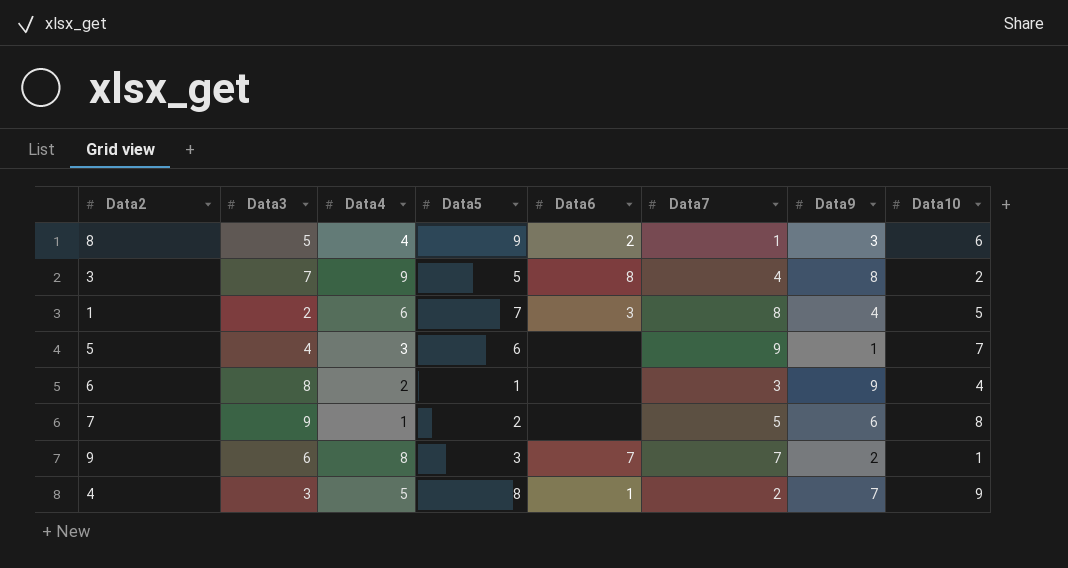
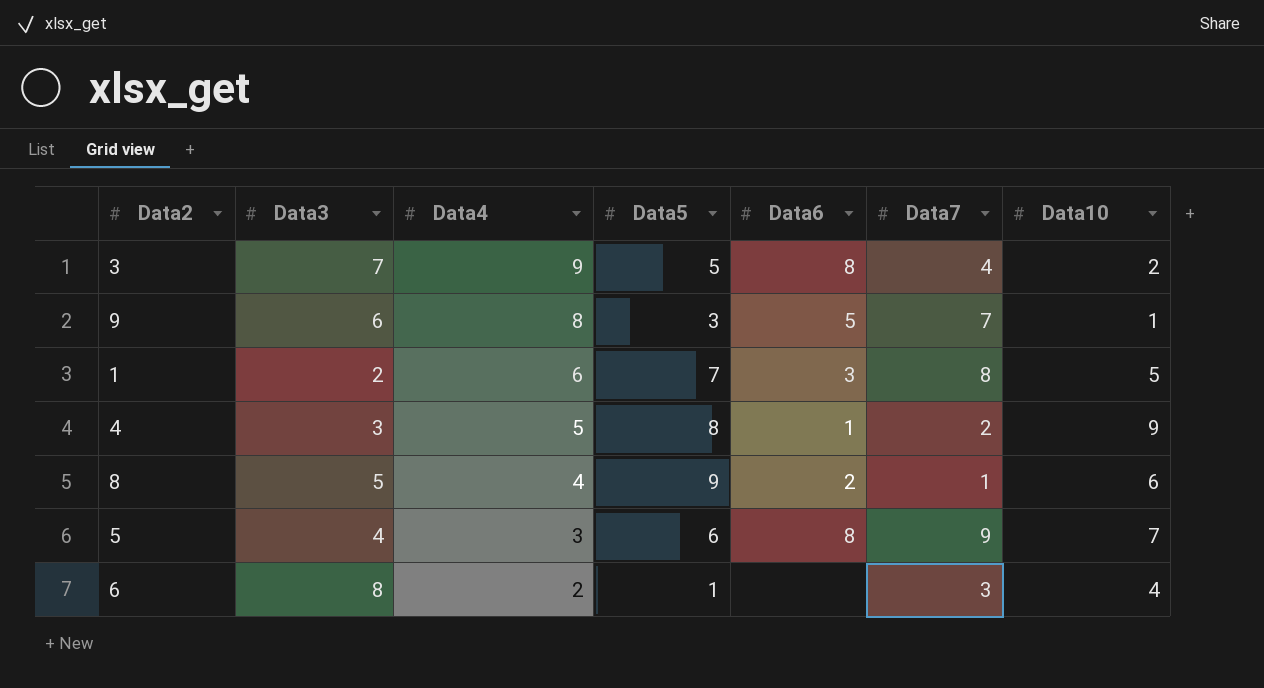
row order: none -> Data4 descending
column Data9 | position: 7 -> none
row 7: 9 | 1 | 2 | none | 5 | 6 | 8 -> none
9 | Data6: 7 -> 5
5 | Data6: none -> 8

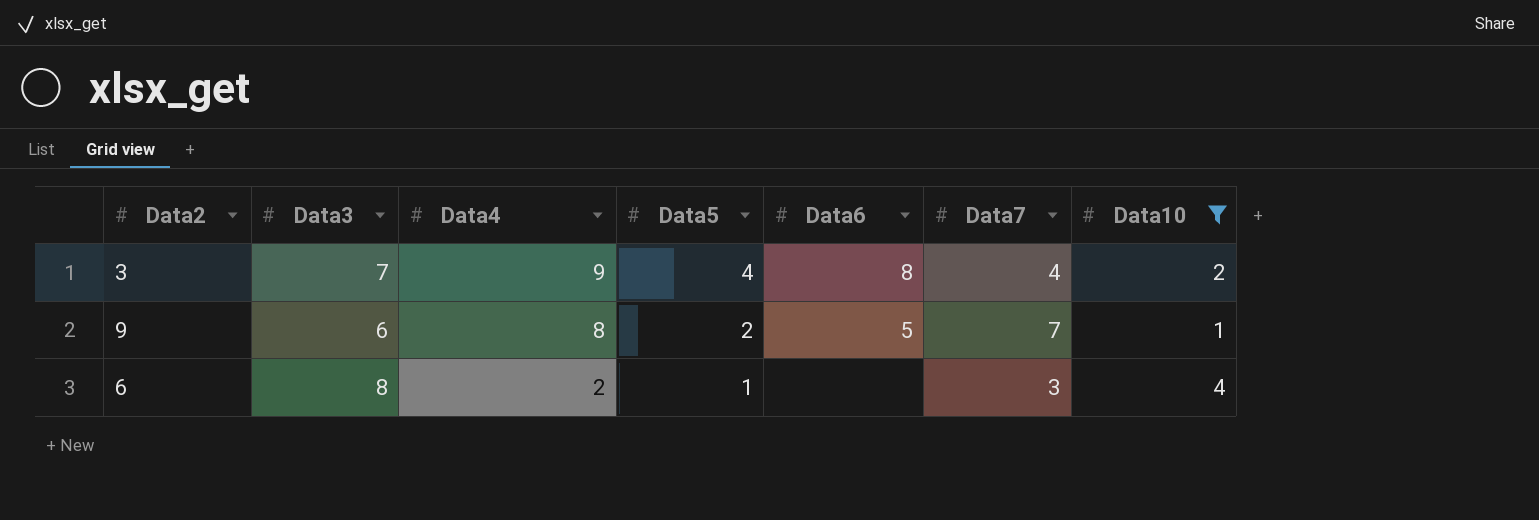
filter: none -> Data10 <= 4
3 | Data5: 5 -> 4
9 | Data5: 3 -> 2

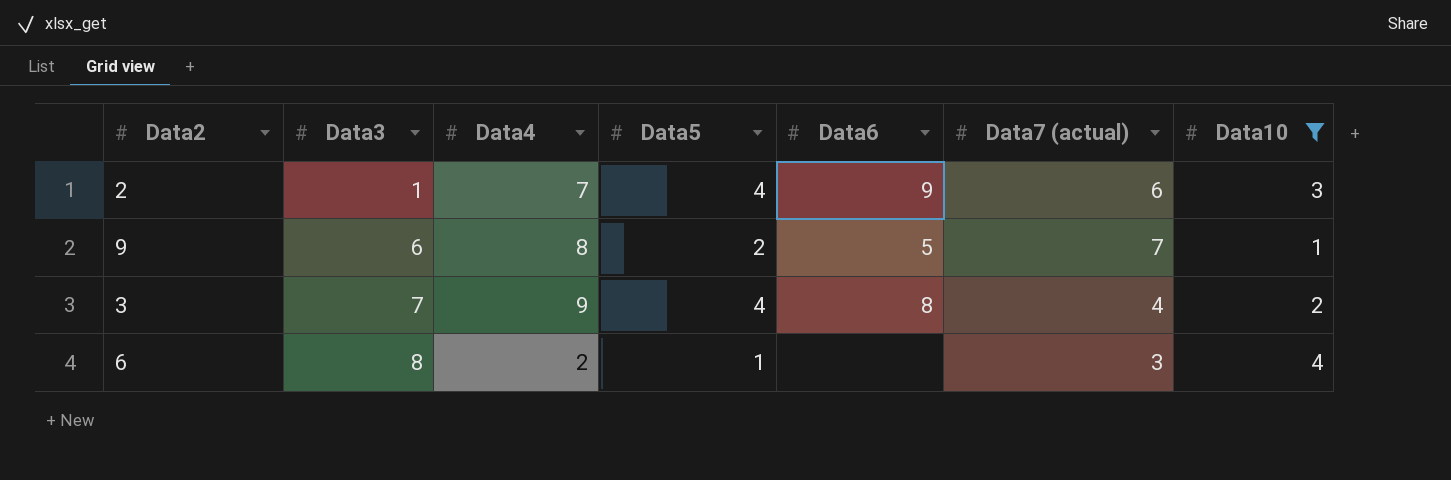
row order: Data4 descending -> Data3 ascending
column name: Data7 -> Data7 (actual)
row 2: none -> 1 | 7 | 4 | 9 | 6 | 3

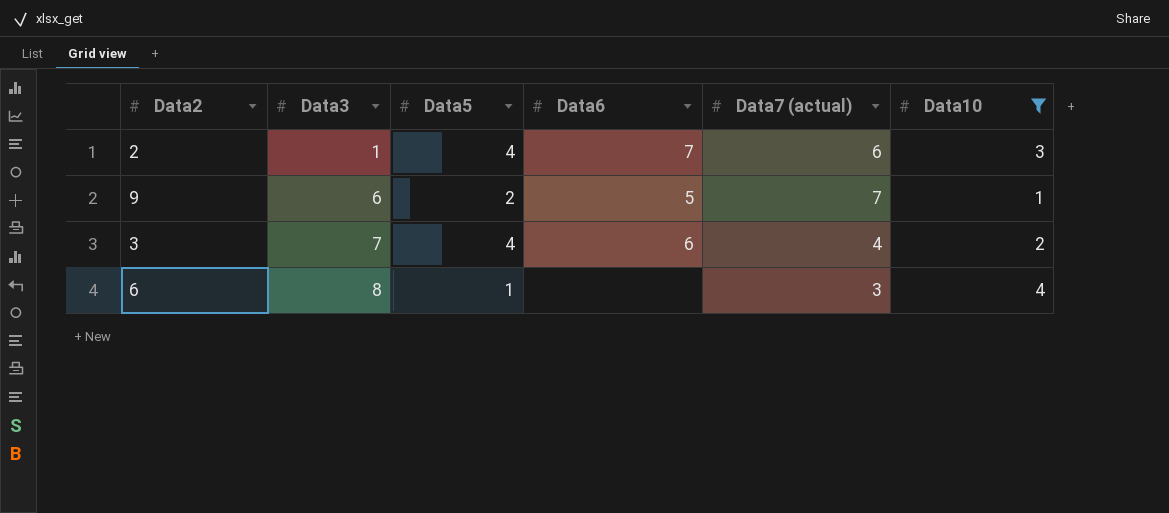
column Data4 | position: 3 -> none
2 | Data6: 9 -> 7
3 | Data6: 8 -> 6

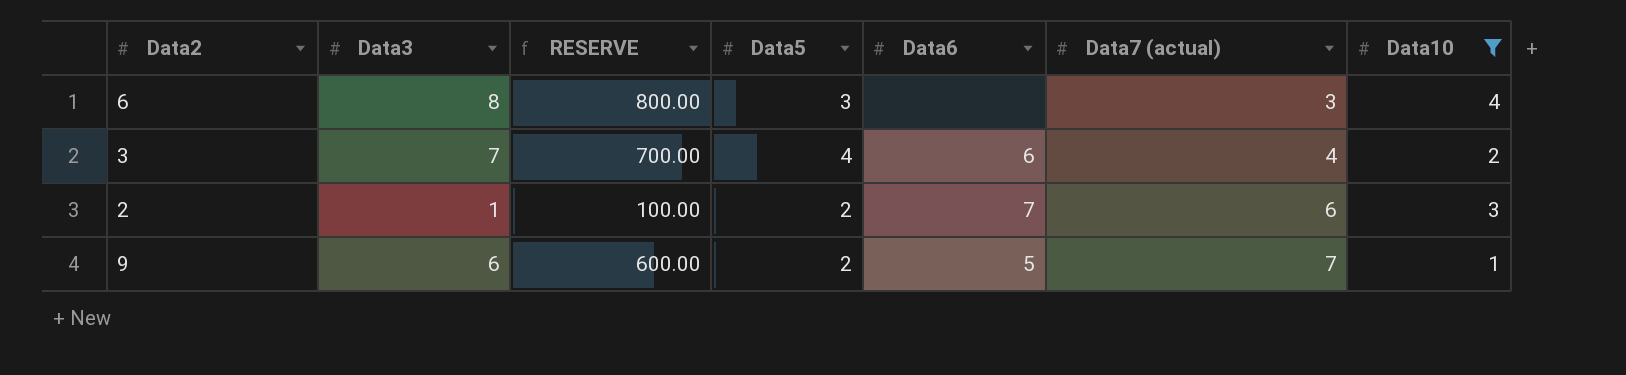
row order: Data3 ascending -> Data7 (actual) ascending
column RESERVE | formula: none -> [Data3] * 100
6 | Data5: 1 -> 3
2 | Data5: 4 -> 2

